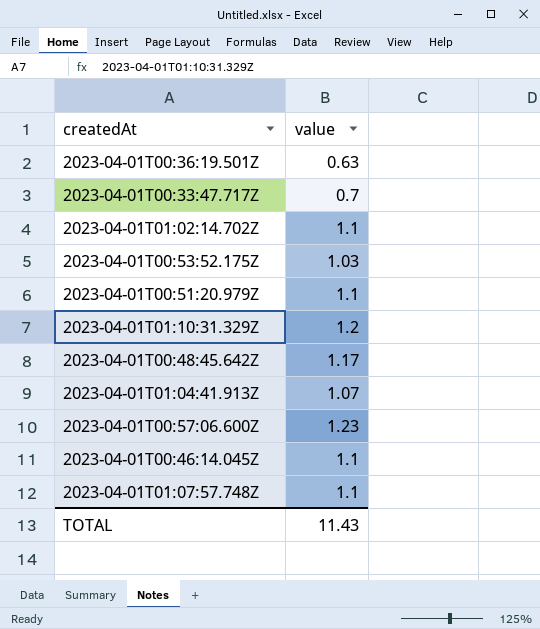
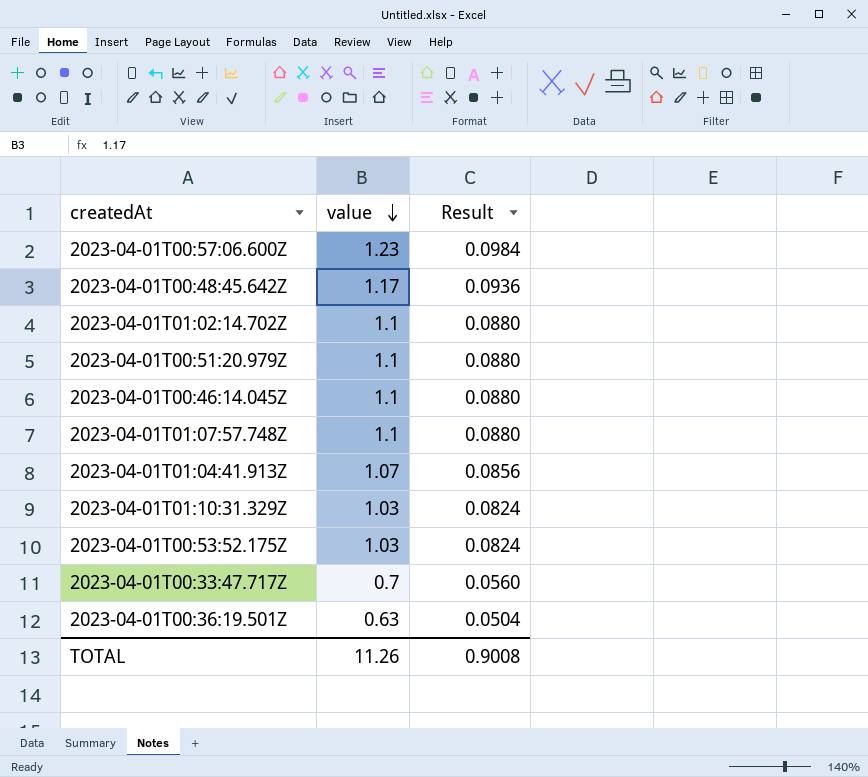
row order: none -> value descending
column Result | formula: none -> [value] * 0.08
2023-04-01T01:10:31.329Z | value: 1.2 -> 1.03
TOTAL | value: 11.43 -> 11.26

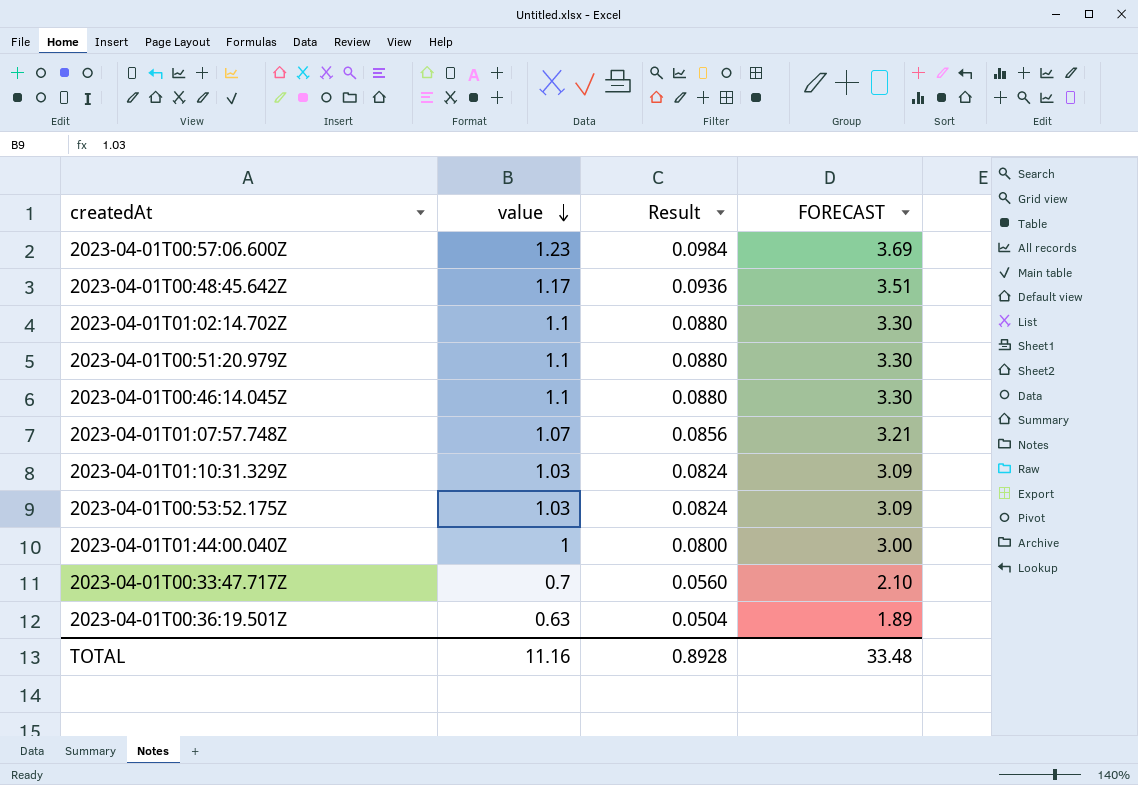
column FORECAST | formula: none -> [value] * 3
row 2023-04-01T01:04:41.913Z: 1.07 | 0.0856 -> none
2023-04-01T01:07:57.748Z | value: 1.1 -> 1.07
2023-04-01T01:07:57.748Z | Result: 0.0880 -> 0.0856
row 2023-04-01T01:44:00.040Z: none -> 1 | 0.0800 | 3.00
TOTAL | value: 11.26 -> 11.16
TOTAL | Result: 0.9008 -> 0.8928

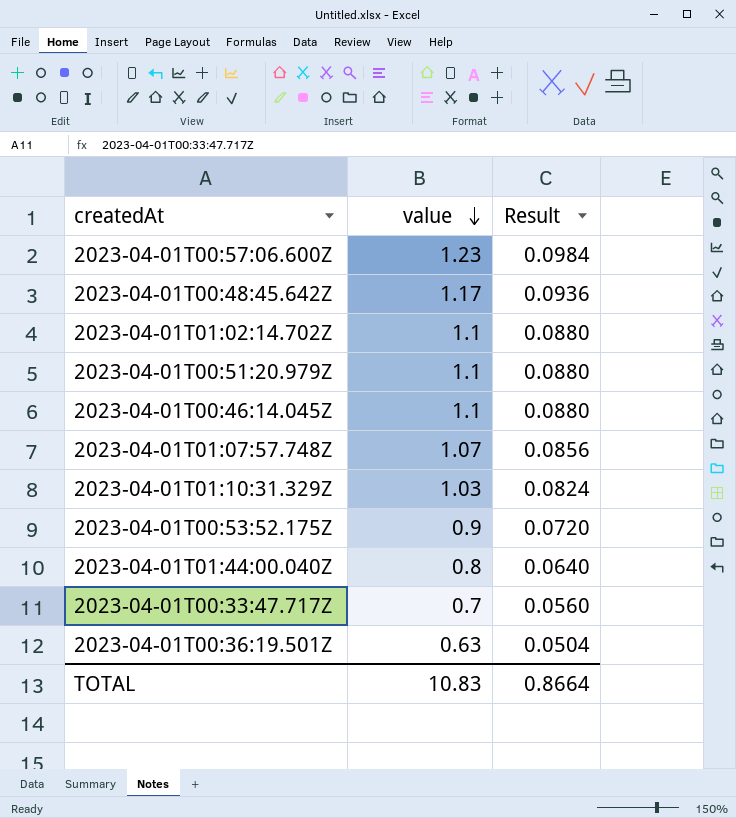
column FORECAST | formula: [value] * 3 -> none
2023-04-01T00:53:52.175Z | value: 1.03 -> 0.9
2023-04-01T00:53:52.175Z | Result: 0.0824 -> 0.0720
2023-04-01T01:44:00.040Z | value: 1 -> 0.8
2023-04-01T01:44:00.040Z | Result: 0.0800 -> 0.0640
TOTAL | value: 11.16 -> 10.83
TOTAL | Result: 0.8928 -> 0.8664

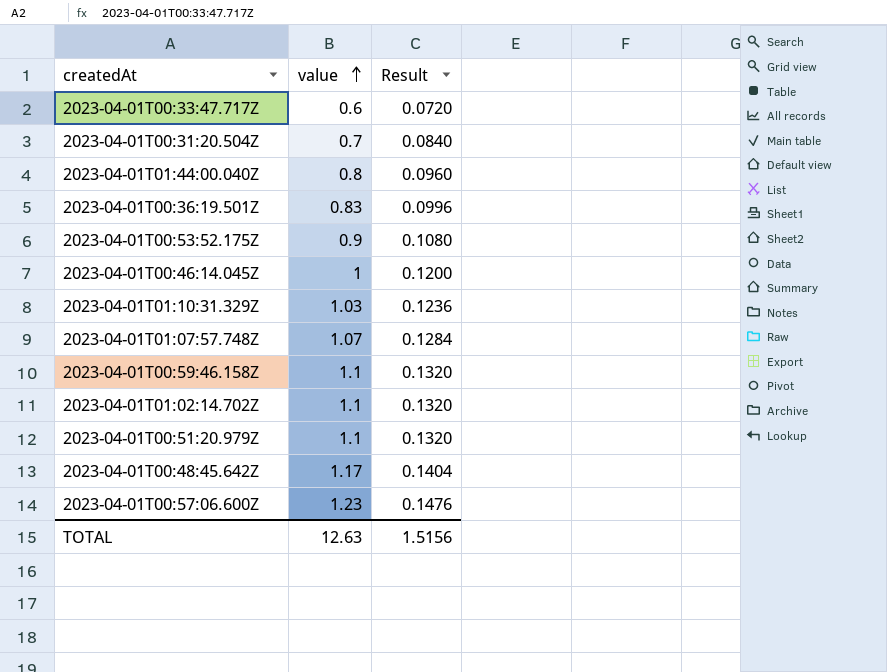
row order: value descending -> value ascending
column Result | formula: [value] * 0.08 -> [value] * 0.12
2023-04-01T00:33:47.717Z | value: 0.7 -> 0.6
row 2023-04-01T00:31:20.504Z: none -> 0.7 | 0.0840
2023-04-01T00:36:19.501Z | value: 0.63 -> 0.83
2023-04-01T00:46:14.045Z | value: 1.1 -> 1
row 2023-04-01T00:59:46.158Z: none -> 1.1 | 0.1320
TOTAL | value: 10.83 -> 12.63
TOTAL | Result: 0.8664 -> 1.5156

